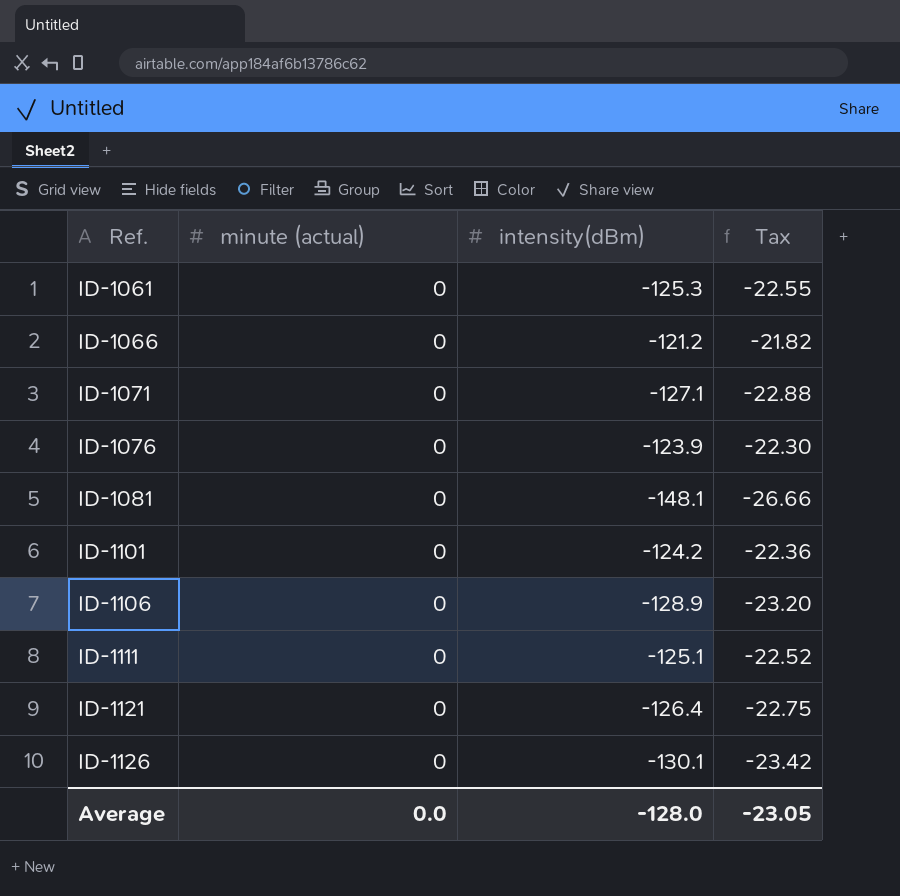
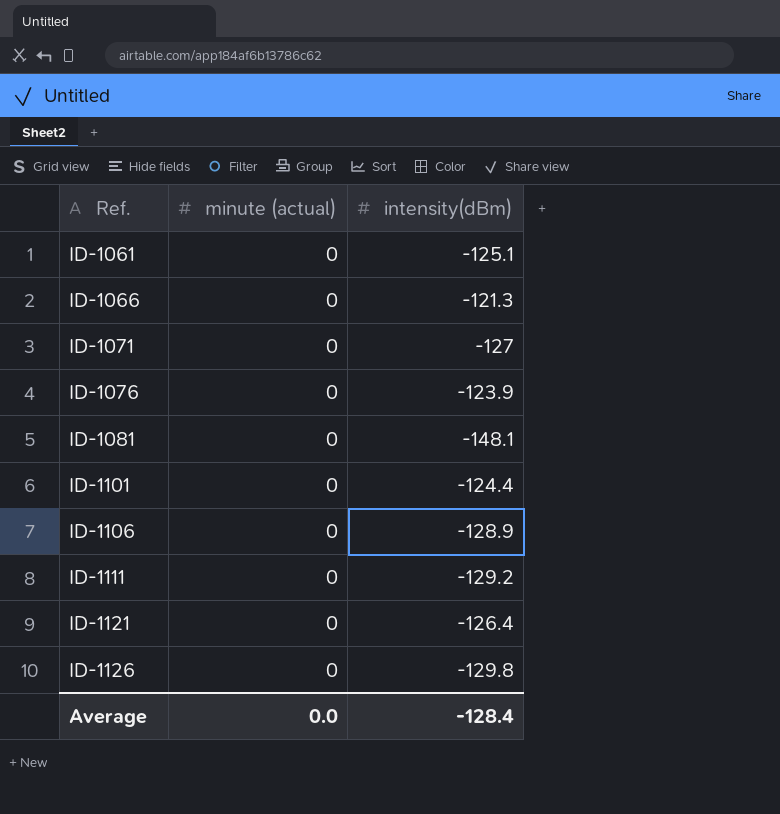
column Tax | formula: [intensity(dBm)] * 0.18 -> none
ID-1061 | intensity(dBm): -125.3 -> -125.1
ID-1066 | intensity(dBm): -121.2 -> -121.3
ID-1071 | intensity(dBm): -127.1 -> -127
ID-1101 | intensity(dBm): -124.2 -> -124.4
ID-1111 | intensity(dBm): -125.1 -> -129.2
ID-1126 | intensity(dBm): -130.1 -> -129.8
Average | intensity(dBm): -128.0 -> -128.4

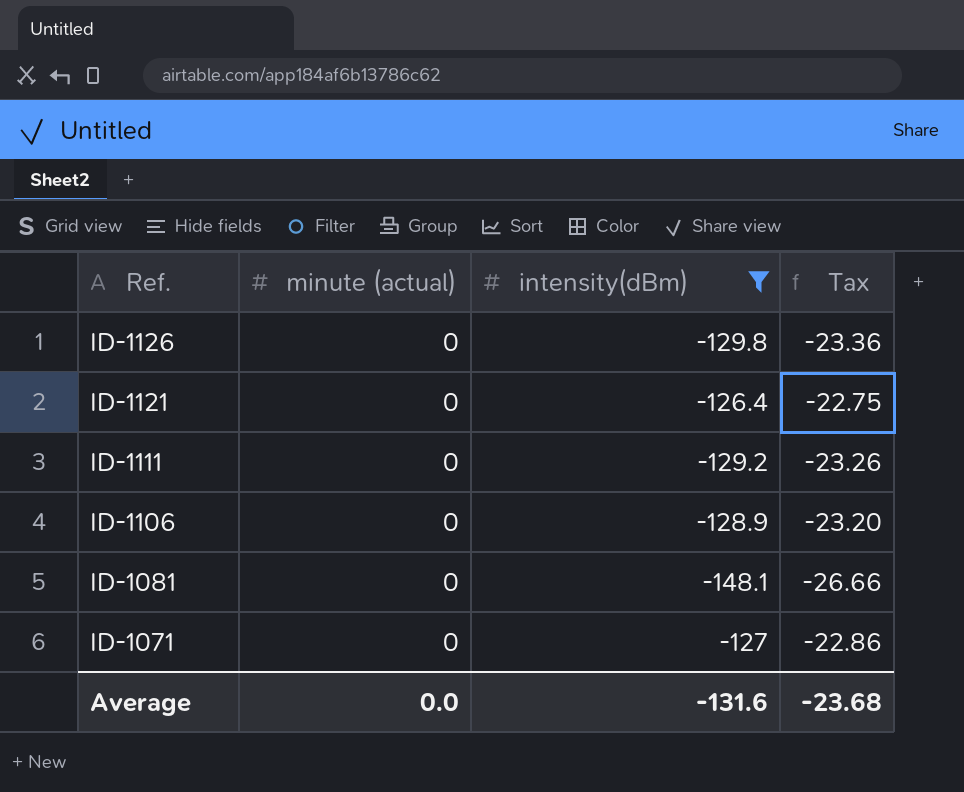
filter: none -> intensity(dBm) <= -126.4
row order: Ref. ascending -> Ref. descending
column Tax | formula: none -> [intensity(dBm)] * 0.18
Average | intensity(dBm): -128.4 -> -131.6

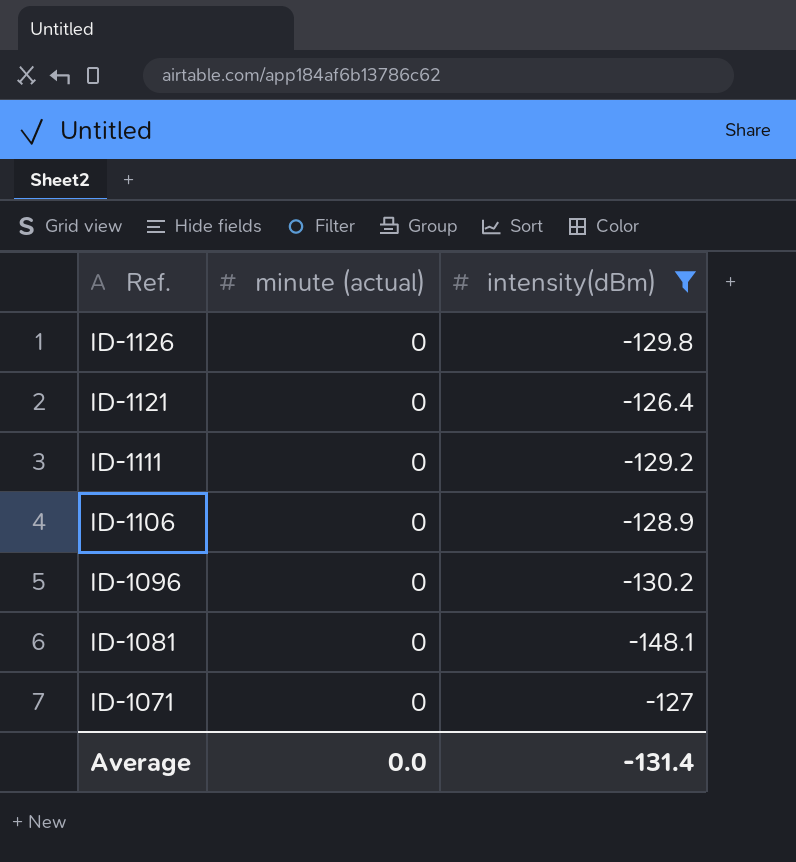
column Tax | formula: [intensity(dBm)] * 0.18 -> none
row ID-1096: none -> 0 | -130.2
Average | intensity(dBm): -131.6 -> -131.4

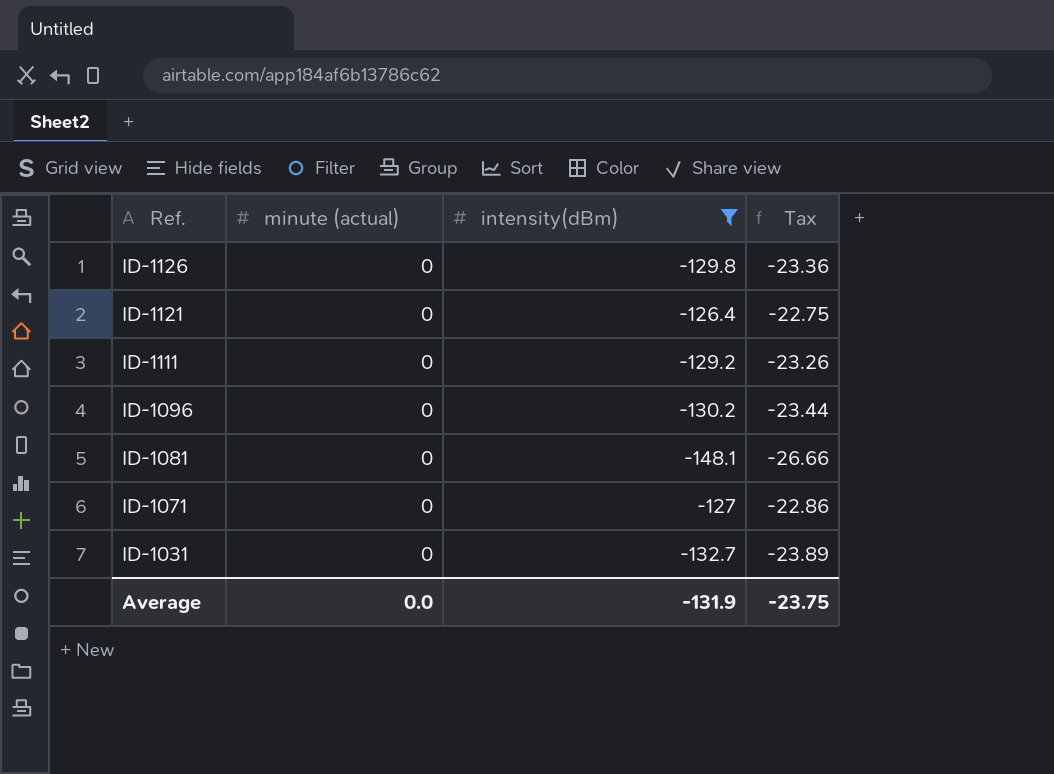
column Tax | formula: none -> [intensity(dBm)] * 0.18
row ID-1106: 0 | -128.9 -> none
row ID-1031: none -> 0 | -132.7 | -23.89
Average | intensity(dBm): -131.4 -> -131.9

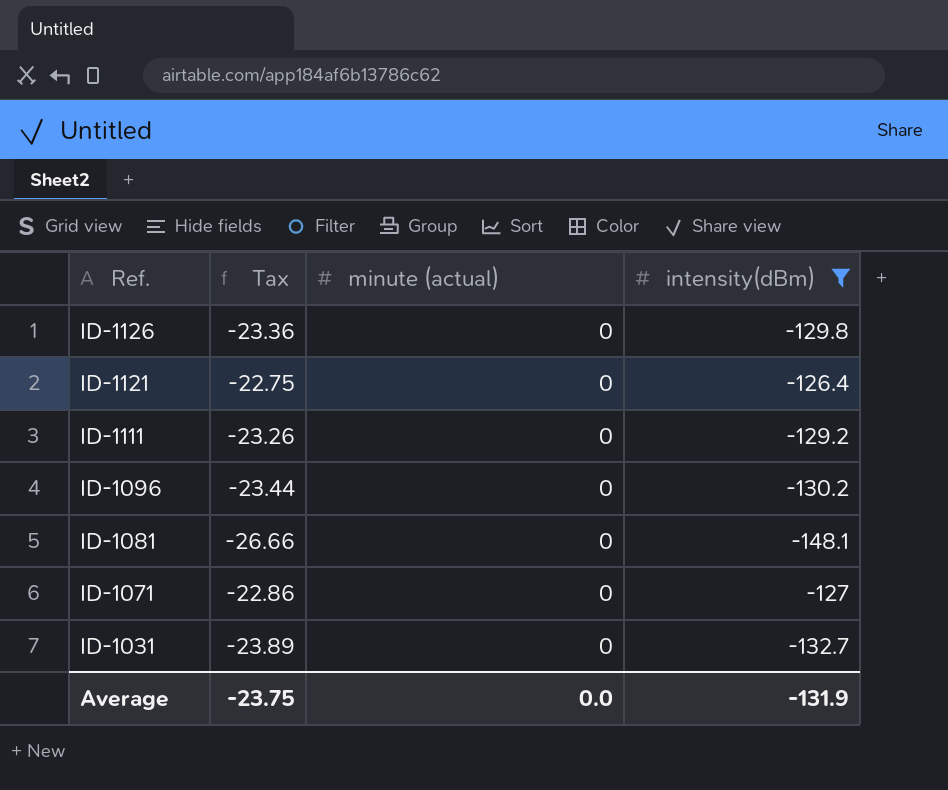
column Tax | position: 4 -> 2

